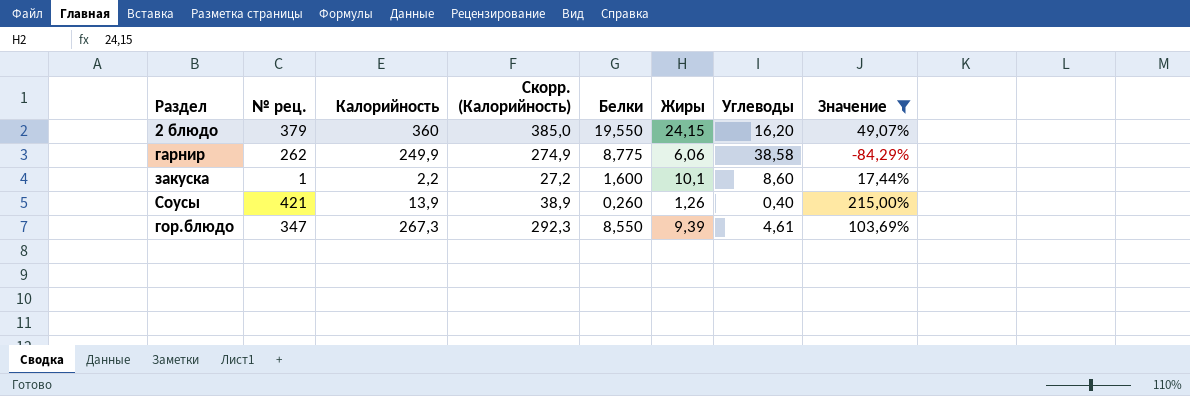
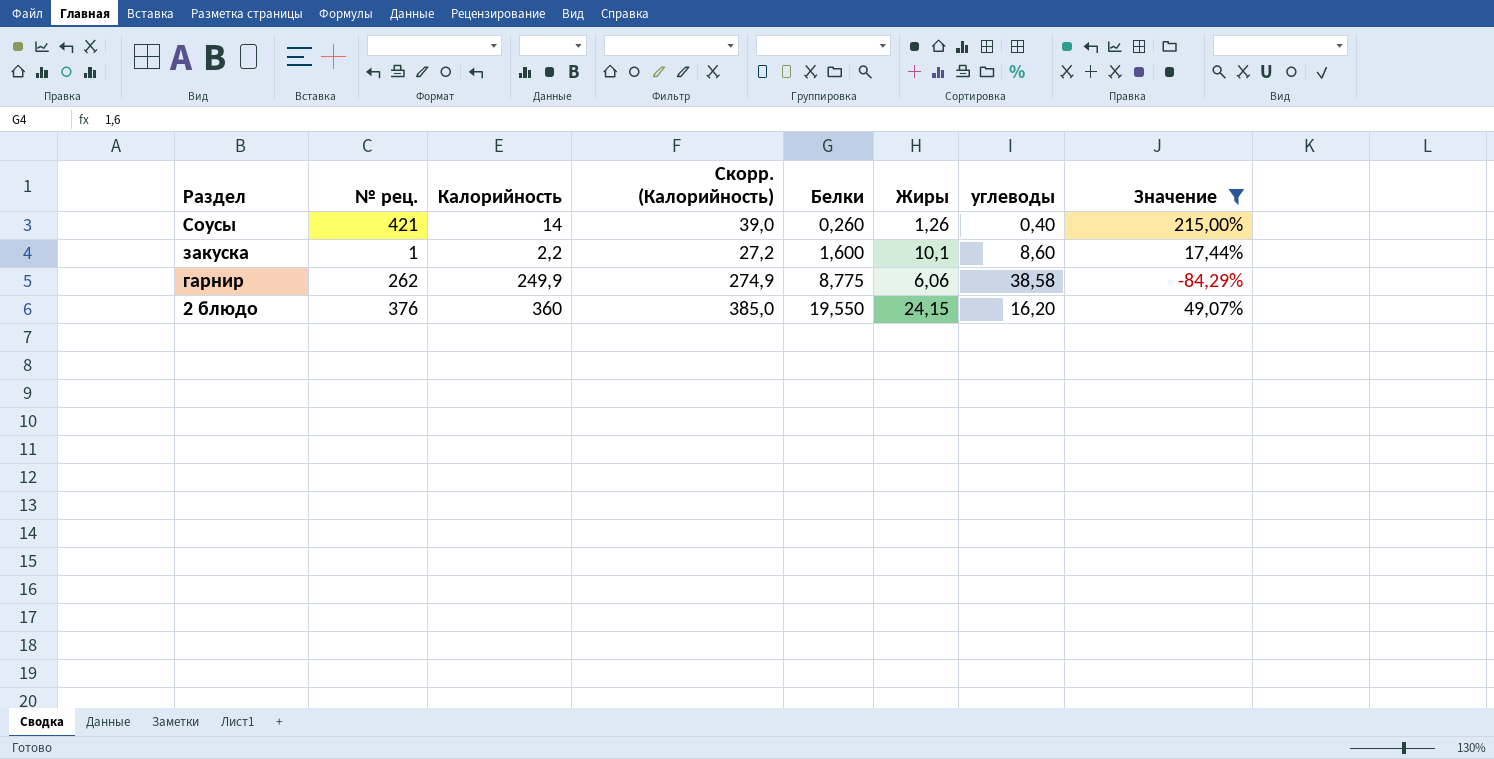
row order: none -> Раздел descending
column name: Углеводы -> углеводы
row гор.блюдо: 347 | 267,3 | 292,3 | 8,550 | 9,39 | 4,61 | 103,69% -> none
Соусы | Калорийность: 13,9 -> 14
Соусы | Скорр. (Калорийность): 38,9 -> 39,0
2 блюдо | № рец.: 379 -> 376

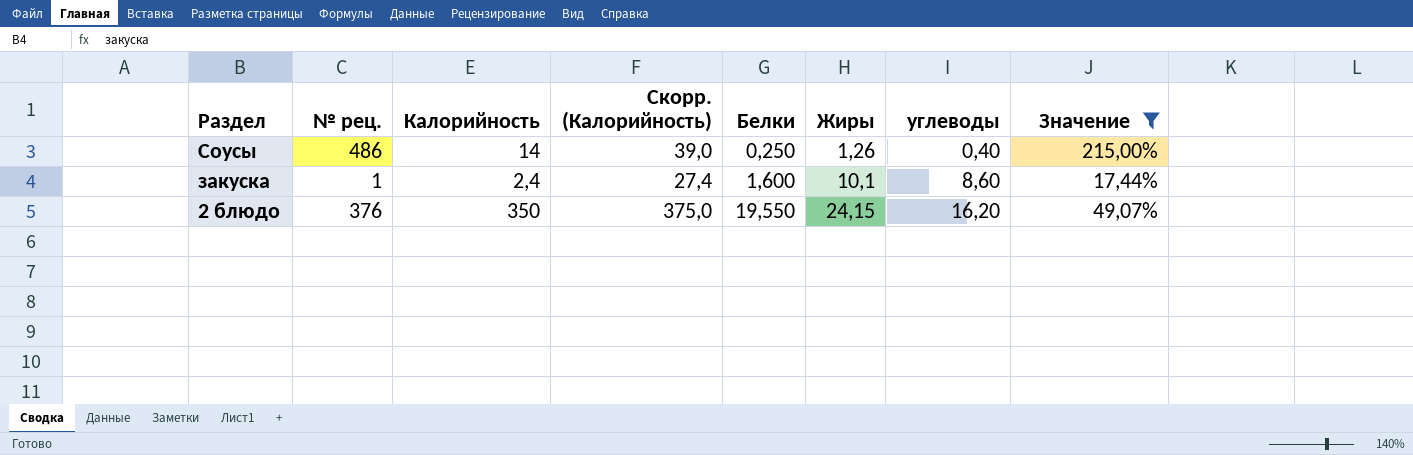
row гарнир: 262 | 249,9 | 274,9 | 8,775 | 6,06 | 38,58 | -84,29% -> none
Соусы | № рец.: 421 -> 486
Соусы | Белки: 0,260 -> 0,250
закуска | Калорийность: 2,2 -> 2,4
закуска | Скорр. (Калорийность): 27,2 -> 27,4
2 блюдо | Калорийность: 360 -> 350
2 блюдо | Скорр. (Калорийность): 385,0 -> 375,0

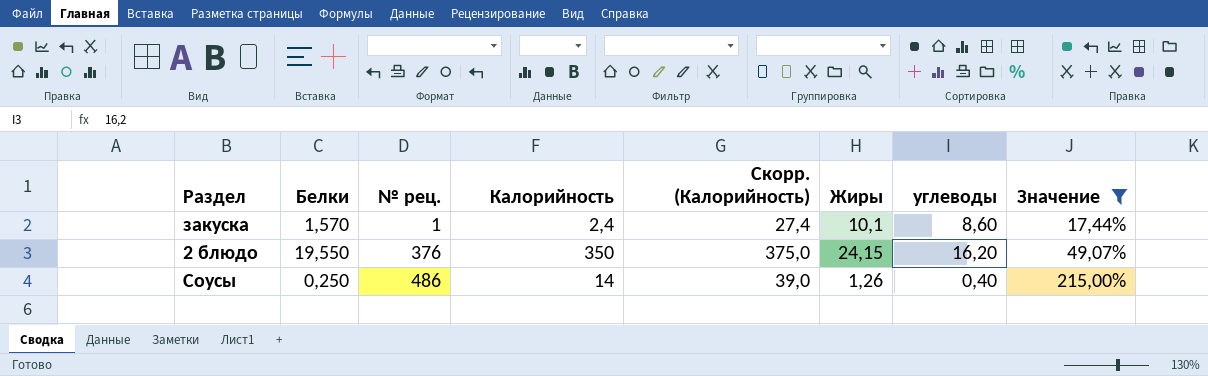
row order: Раздел descending -> № рец. ascending
column Белки | position: 5 -> 2
закуска | Белки: 1,600 -> 1,570

